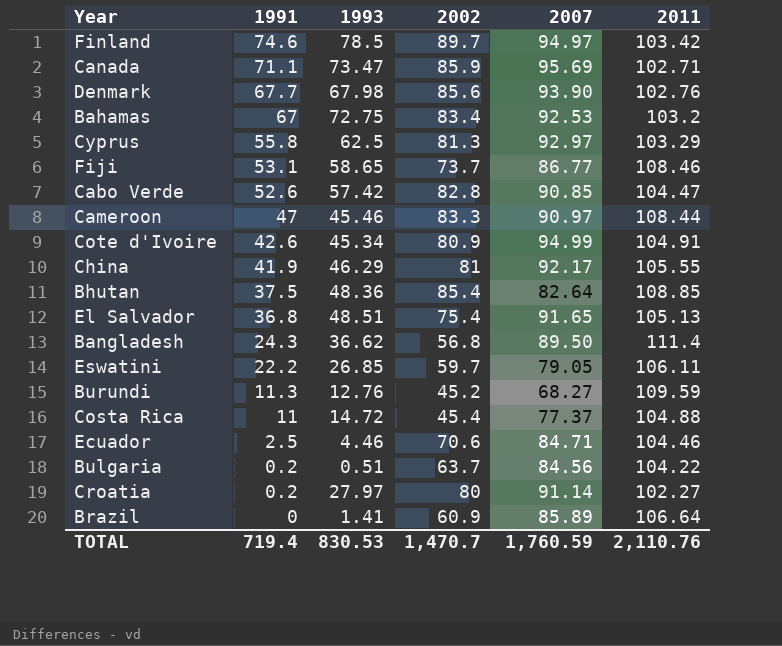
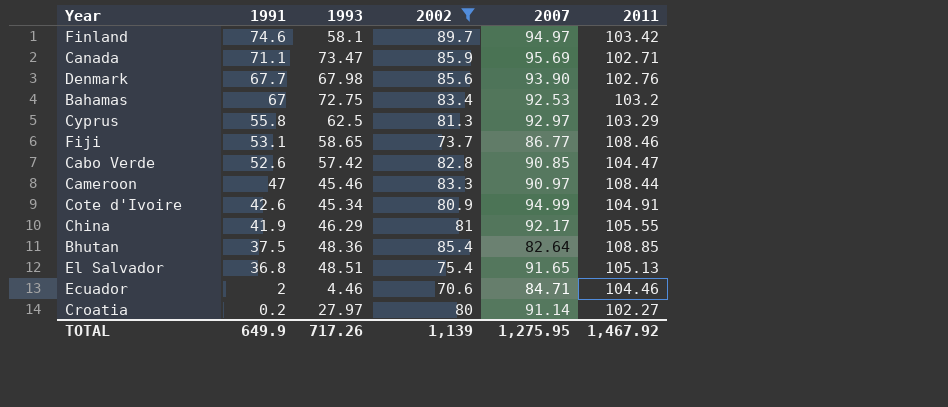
filter: none -> 2002 >= 70.6
Finland | 1993: 78.5 -> 58.1
Ecuador | 1991: 2.5 -> 2
TOTAL | 1991: 719.4 -> 649.9
TOTAL | 1993: 830.53 -> 717.26
TOTAL | 2002: 1,470.7 -> 1,139
TOTAL | 2007: 1,760.59 -> 1,275.95
TOTAL | 2011: 2,110.76 -> 1,467.92

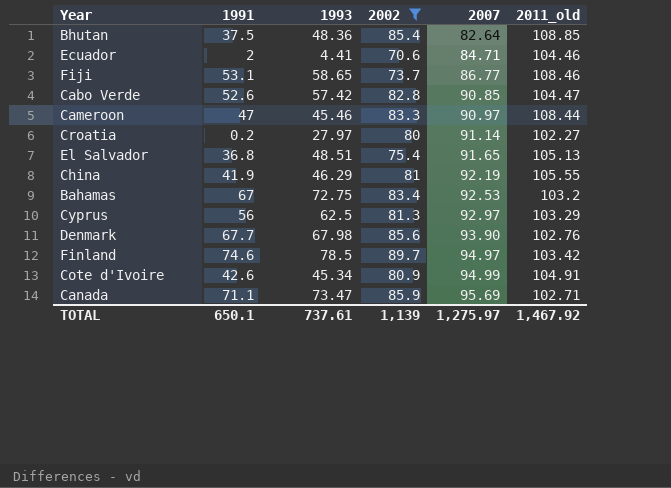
row order: 1991 descending -> 2007 ascending
column name: 2011 -> 2011_old
Ecuador | 1993: 4.46 -> 4.41
China | 2007: 92.17 -> 92.19
Cyprus | 1991: 55.8 -> 56
Finland | 1993: 58.1 -> 78.5
TOTAL | 1991: 649.9 -> 650.1
TOTAL | 1993: 717.26 -> 737.61
TOTAL | 2007: 1,275.95 -> 1,275.97

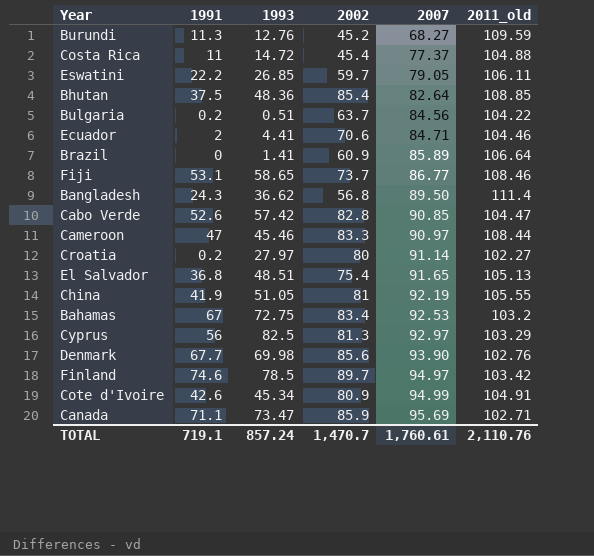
filter: 2002 >= 70.6 -> none
China | 1993: 46.29 -> 51.05
Cyprus | 1993: 62.5 -> 82.5
Denmark | 1993: 67.98 -> 69.98
TOTAL | 1991: 650.1 -> 719.1
TOTAL | 1993: 737.61 -> 857.24
TOTAL | 2002: 1,139 -> 1,470.7
TOTAL | 2007: 1,275.97 -> 1,760.61
TOTAL | 2011_old: 1,467.92 -> 2,110.76

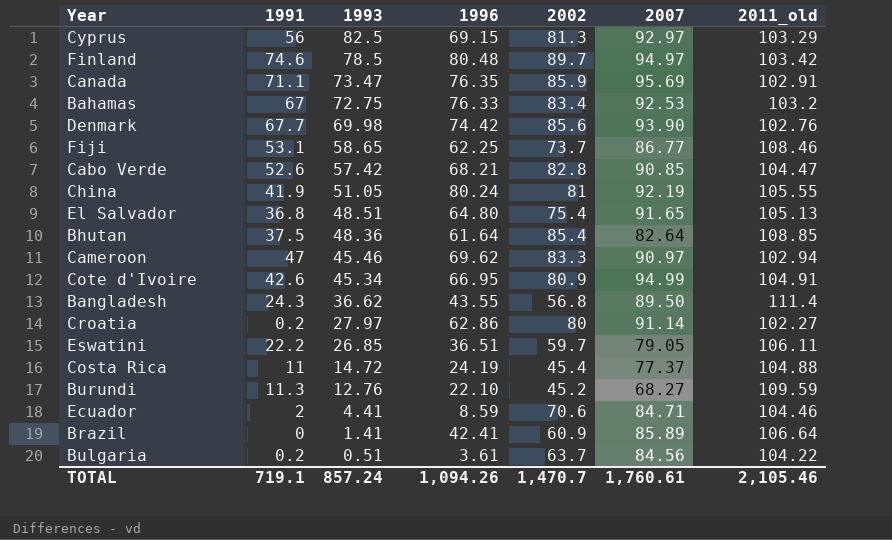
row order: 2007 ascending -> 1993 descending
column 1996 | position: none -> 4
Canada | 2011_old: 102.71 -> 102.91
Cameroon | 2011_old: 108.44 -> 102.94
TOTAL | 2011_old: 2,110.76 -> 2,105.46

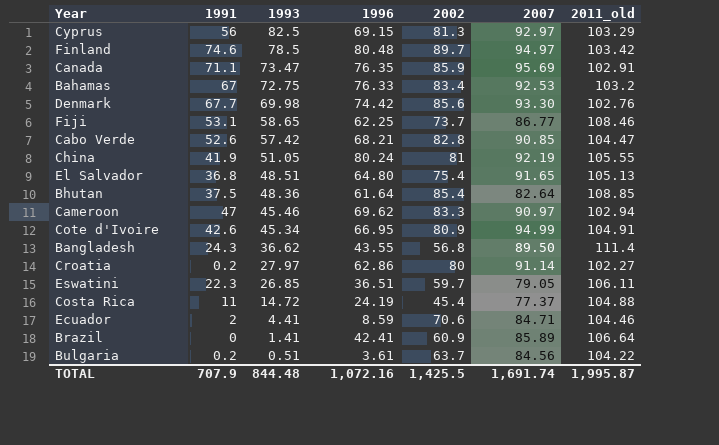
row Burundi: 11.3 | 12.76 | 22.10 | 45.2 | 68.27 | 109.59 -> none
Denmark | 2007: 93.90 -> 93.30
Eswatini | 1991: 22.2 -> 22.3
TOTAL | 1991: 719.1 -> 707.9
TOTAL | 1993: 857.24 -> 844.48
TOTAL | 1996: 1,094.26 -> 1,072.16
TOTAL | 2002: 1,470.7 -> 1,425.5
TOTAL | 2007: 1,760.61 -> 1,691.74
TOTAL | 2011_old: 2,105.46 -> 1,995.87

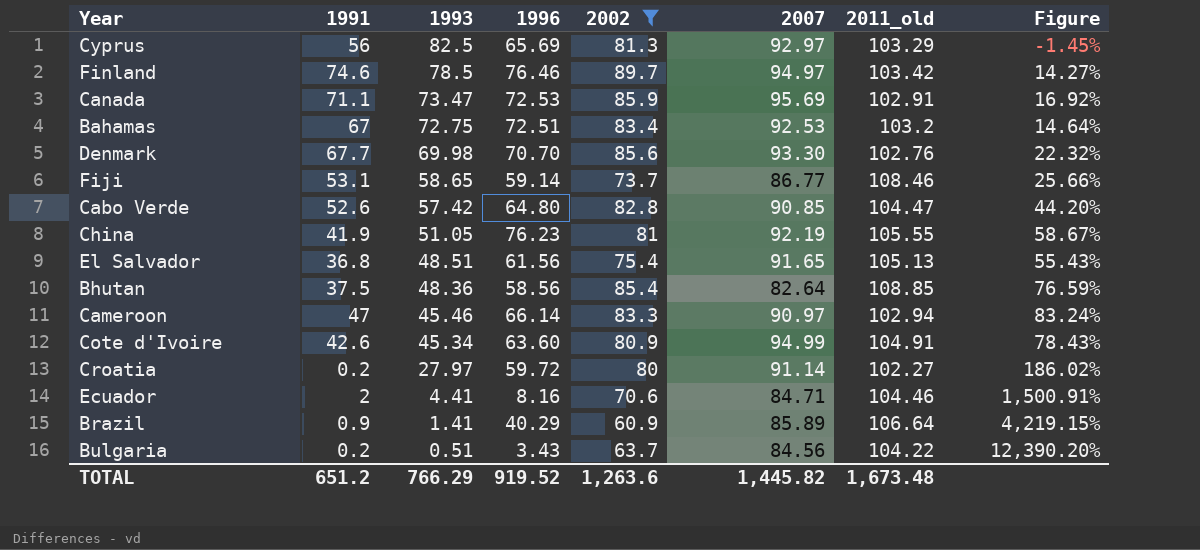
filter: none -> 2002 >= 60.9
column Figure | formula: none -> ([2002] - [1993]) / [1993]
Cyprus | 1996: 69.15 -> 65.69
Finland | 1996: 80.48 -> 76.46
Canada | 1996: 76.35 -> 72.53
Bahamas | 1996: 76.33 -> 72.51
Denmark | 1996: 74.42 -> 70.70
Fiji | 1996: 62.25 -> 59.14
Cabo Verde | 1996: 68.21 -> 64.80
China | 1996: 80.24 -> 76.23
El Salvador | 1996: 64.80 -> 61.56
Bhutan | 1996: 61.64 -> 58.56
Cameroon | 1996: 69.62 -> 66.14
Cote d'Ivoire | 1996: 66.95 -> 63.60
Croatia | 1996: 62.86 -> 59.72
Ecuador | 1996: 8.59 -> 8.16
Brazil | 1991: 0 -> 0.9
Brazil | 1996: 42.41 -> 40.29
Bulgaria | 1996: 3.61 -> 3.43
TOTAL | 1991: 707.9 -> 651.2
TOTAL | 1993: 844.48 -> 766.29
TOTAL | 1996: 1,072.16 -> 919.52
TOTAL | 2002: 1,425.5 -> 1,263.6
TOTAL | 2007: 1,691.74 -> 1,445.82
TOTAL | 2011_old: 1,995.87 -> 1,673.48

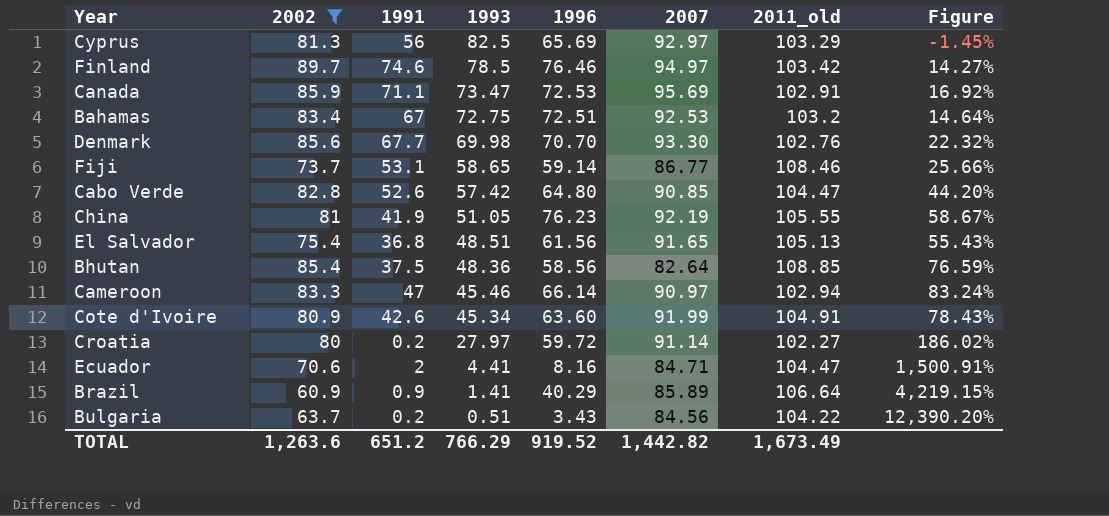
column 2002 | position: 5 -> 2
Cote d'Ivoire | 2007: 94.99 -> 91.99
Ecuador | 2011_old: 104.46 -> 104.47
TOTAL | 2007: 1,445.82 -> 1,442.82
TOTAL | 2011_old: 1,673.48 -> 1,673.49

